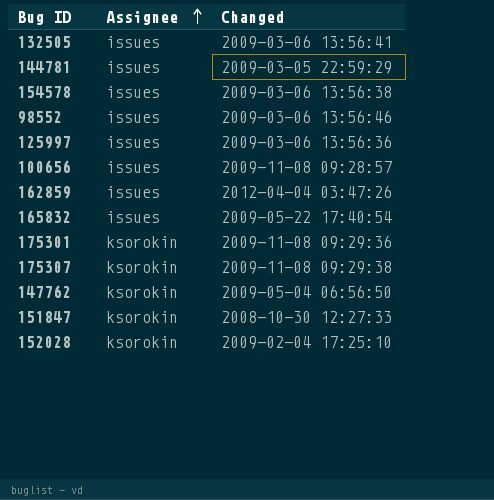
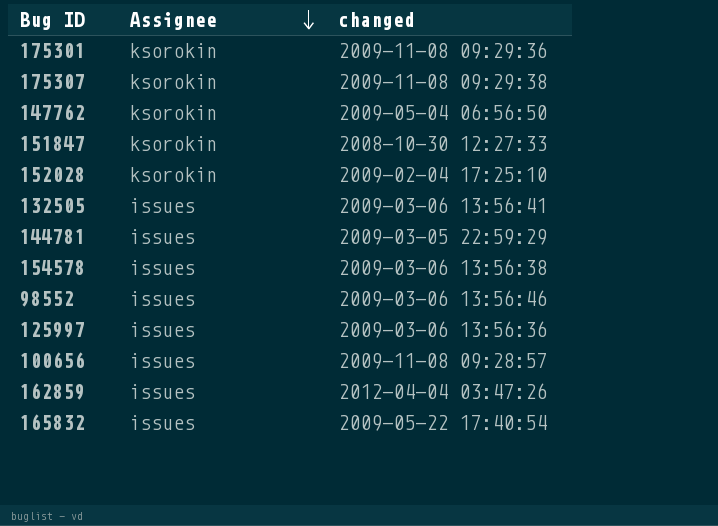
row order: Assignee ascending -> Assignee descending
column name: Changed -> changed

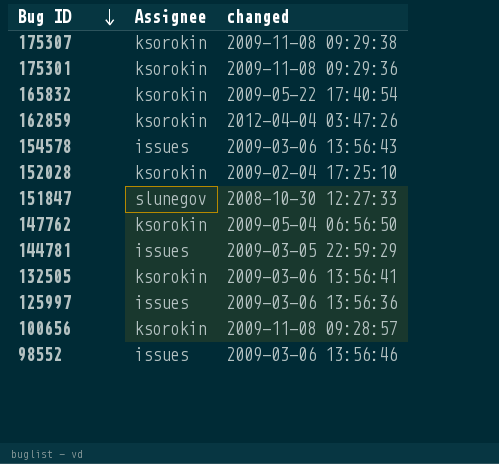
row order: Assignee descending -> Bug ID descending
165832 | Assignee: issues -> ksorokin
162859 | Assignee: issues -> ksorokin
154578 | changed: 2009-03-06 13:56:38 -> 2009-03-06 13:56:43
151847 | Assignee: ksorokin -> slunegov
132505 | Assignee: issues -> ksorokin
100656 | Assignee: issues -> ksorokin

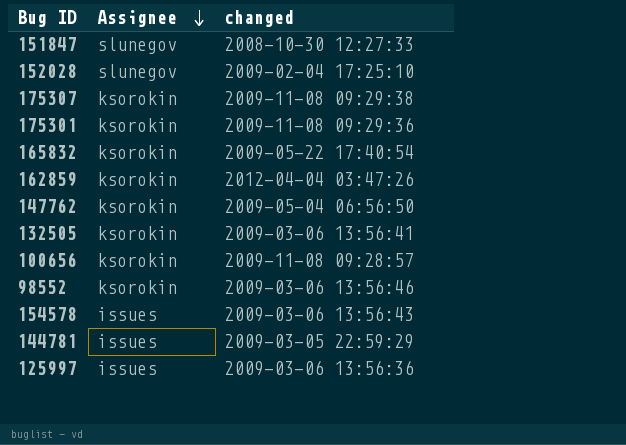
row order: Bug ID descending -> Assignee descending
152028 | Assignee: ksorokin -> slunegov
98552 | Assignee: issues -> ksorokin

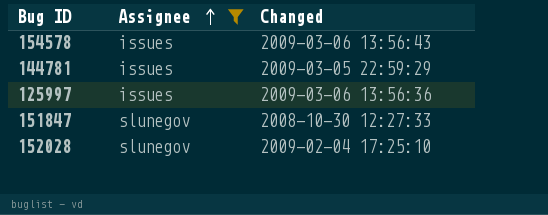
filter: none -> Assignee != ksorokin
row order: Assignee descending -> Assignee ascending
column name: changed -> Changed

